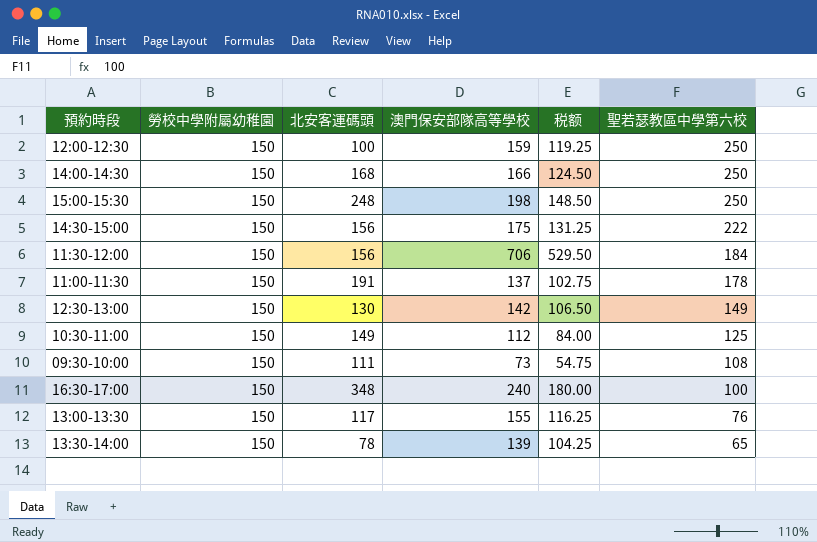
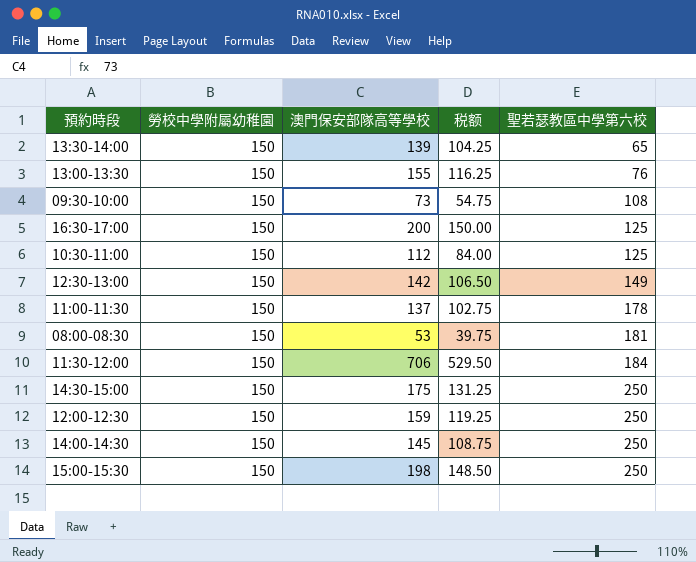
row order: 聖若瑟教區中學第六校 descending -> 聖若瑟教區中學第六校 ascending
column 北安客運碼頭 | position: 3 -> none
16:30-17:00 | 澳門保安部隊高等學校: 240 -> 200
16:30-17:00 | 税额: 180.00 -> 150.00
16:30-17:00 | 聖若瑟教區中學第六校: 100 -> 125
row 08:00-08:30: none -> 150 | 53 | 39.75 | 181
14:30-15:00 | 聖若瑟教區中學第六校: 222 -> 250
14:00-14:30 | 澳門保安部隊高等學校: 166 -> 145
14:00-14:30 | 税额: 124.50 -> 108.75

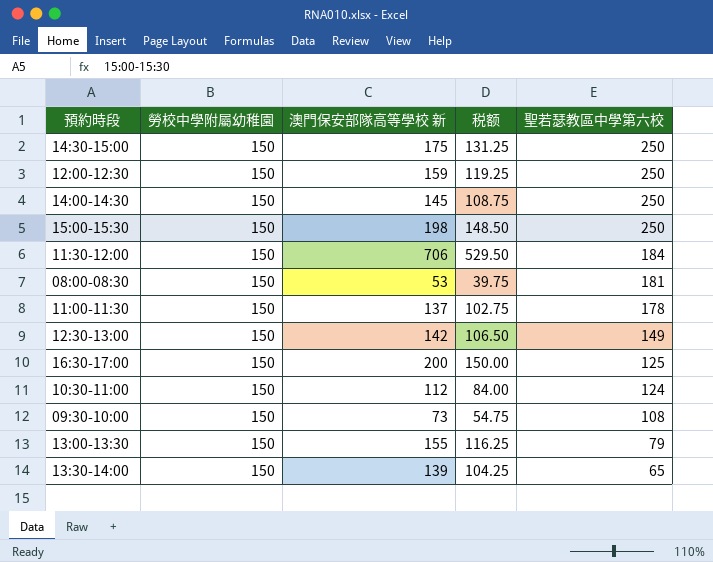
row order: 聖若瑟教區中學第六校 ascending -> 聖若瑟教區中學第六校 descending
column name: 澳門保安部隊高等學校 -> 澳門保安部隊高等學校 新
10:30-11:00 | 聖若瑟教區中學第六校: 125 -> 124
13:00-13:30 | 聖若瑟教區中學第六校: 76 -> 79

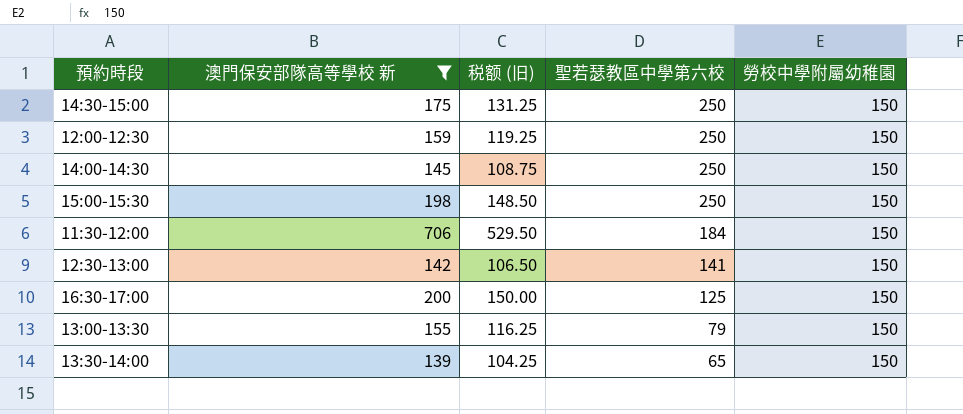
filter: none -> 澳門保安部隊高等學校 新 >= 139
column name: 税额 -> 税额 (旧)
column 勞校中學附屬幼稚園 | position: 2 -> 5
12:30-13:00 | 聖若瑟教區中學第六校: 149 -> 141

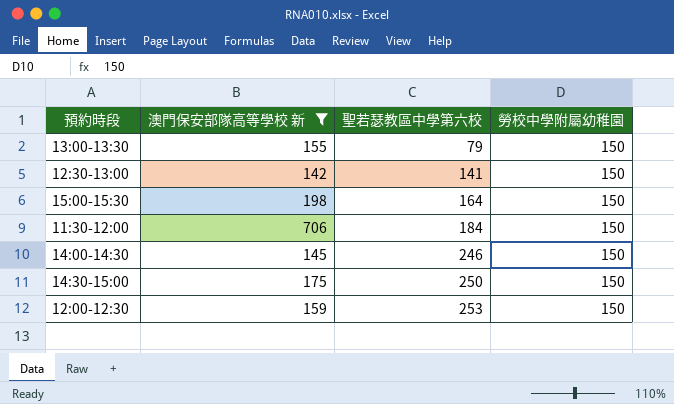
row order: 聖若瑟教區中學第六校 descending -> 聖若瑟教區中學第六校 ascending
column 税额 (旧) | formula: [澳門保安部隊高等學校 新] * 0.75 -> none
row 16:30-17:00: 200 | 150.00 | 125 | 150 -> none
row 13:30-14:00: 139 | 104.25 | 65 | 150 -> none
15:00-15:30 | 聖若瑟教區中學第六校: 250 -> 164
14:00-14:30 | 聖若瑟教區中學第六校: 250 -> 246
12:00-12:30 | 聖若瑟教區中學第六校: 250 -> 253

